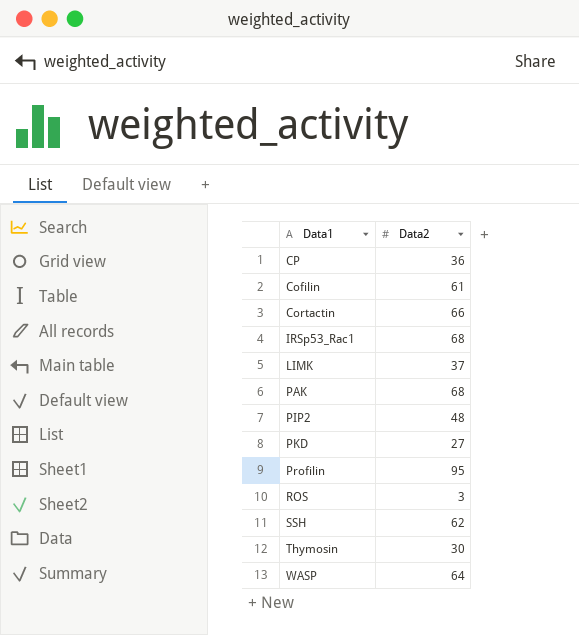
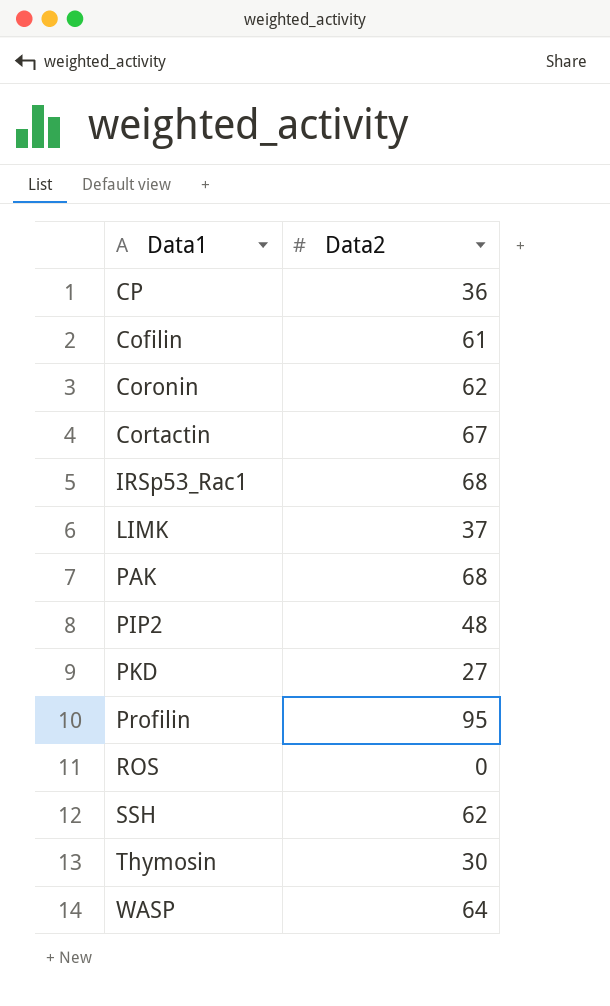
row Coronin: none -> 62
Cortactin | Data2: 66 -> 67
ROS | Data2: 3 -> 0

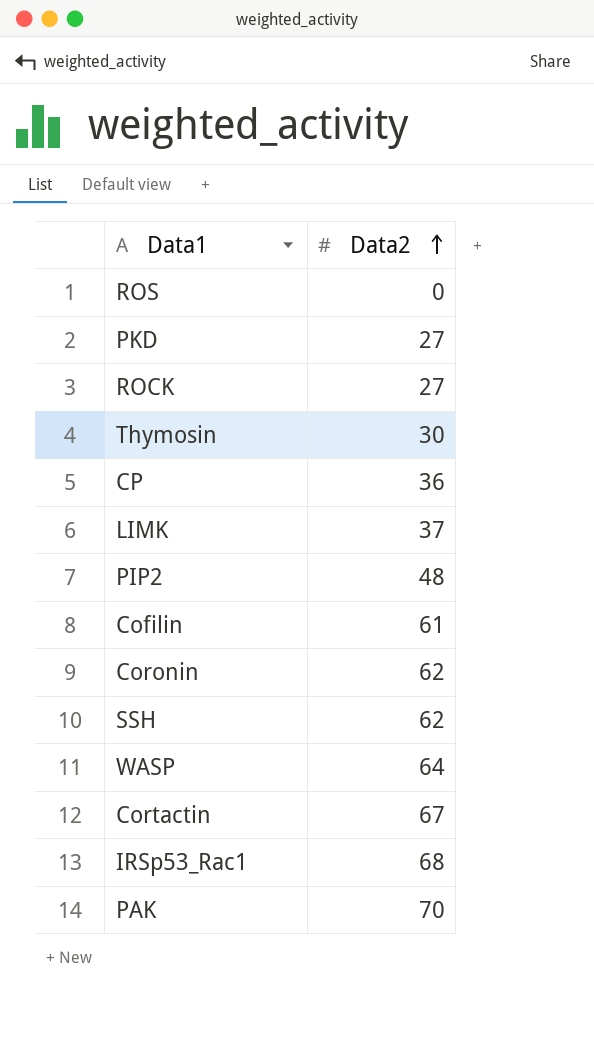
row order: none -> Data2 ascending
row Profilin: 95 -> none
row ROCK: none -> 27
PAK | Data2: 68 -> 70

